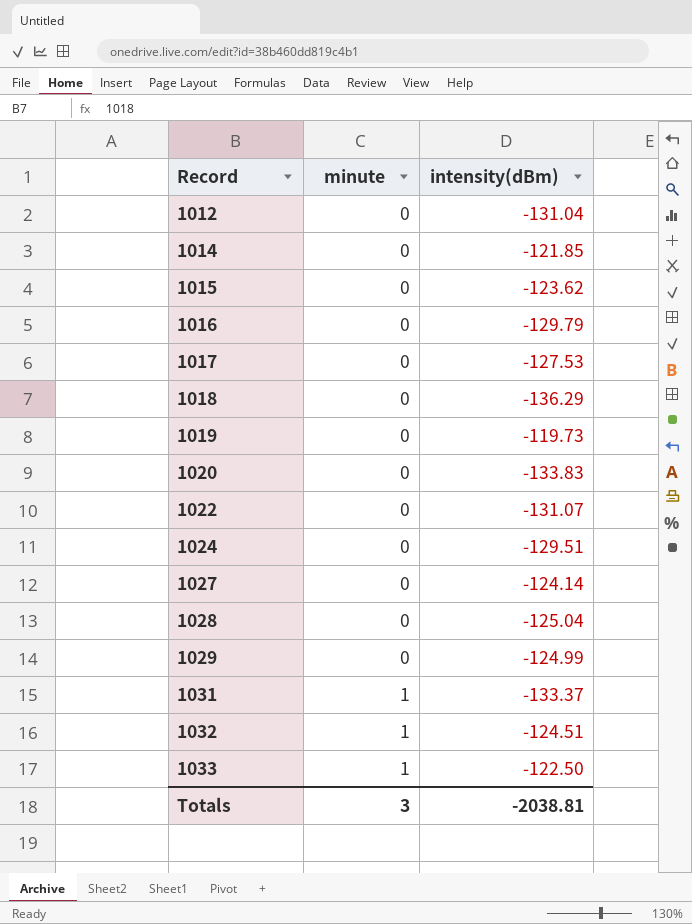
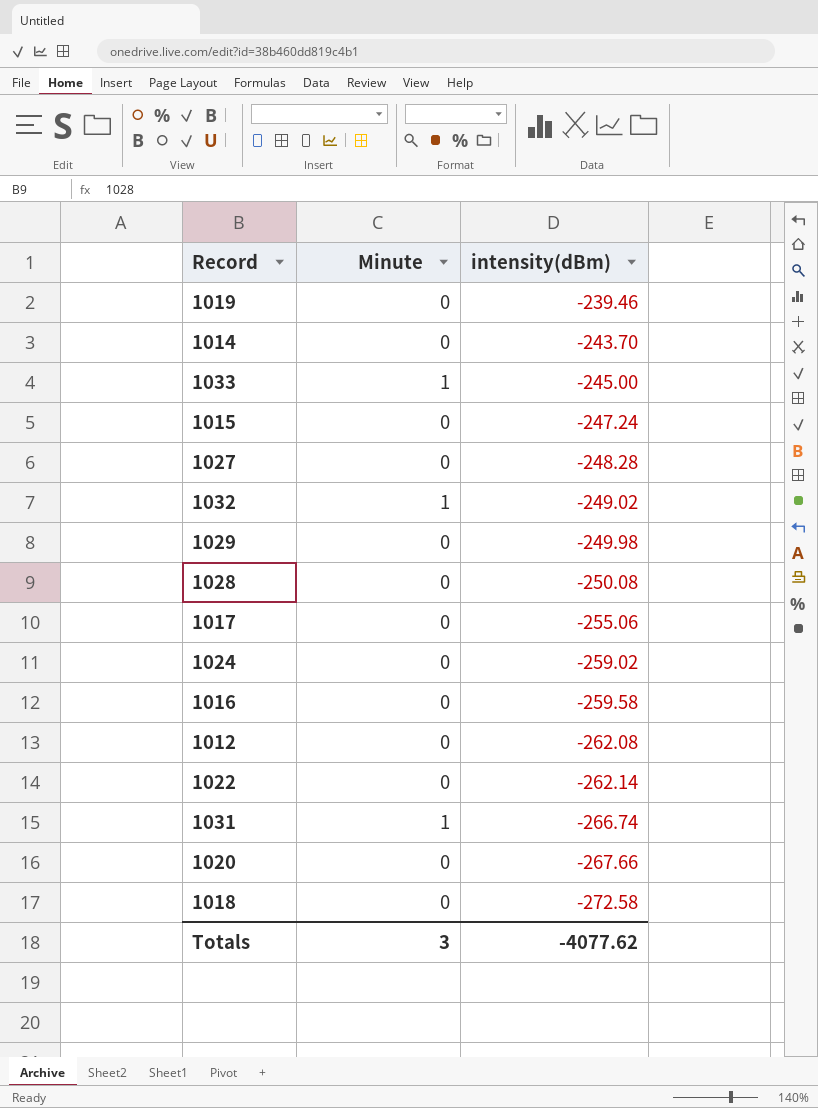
row order: Record ascending -> intensity(dBm) descending
column name: minute -> Minute
1019 | intensity(dBm): -119.73 -> -239.46
1014 | intensity(dBm): -121.85 -> -243.70
1033 | intensity(dBm): -122.50 -> -245.00
1015 | intensity(dBm): -123.62 -> -247.24
1027 | intensity(dBm): -124.14 -> -248.28
1032 | intensity(dBm): -124.51 -> -249.02
1029 | intensity(dBm): -124.99 -> -249.98
1028 | intensity(dBm): -125.04 -> -250.08
1017 | intensity(dBm): -127.53 -> -255.06
1024 | intensity(dBm): -129.51 -> -259.02
1016 | intensity(dBm): -129.79 -> -259.58
1012 | intensity(dBm): -131.04 -> -262.08
1022 | intensity(dBm): -131.07 -> -262.14
1031 | intensity(dBm): -133.37 -> -266.74
1020 | intensity(dBm): -133.83 -> -267.66
1018 | intensity(dBm): -136.29 -> -272.58
Totals | intensity(dBm): -2038.81 -> -4077.62

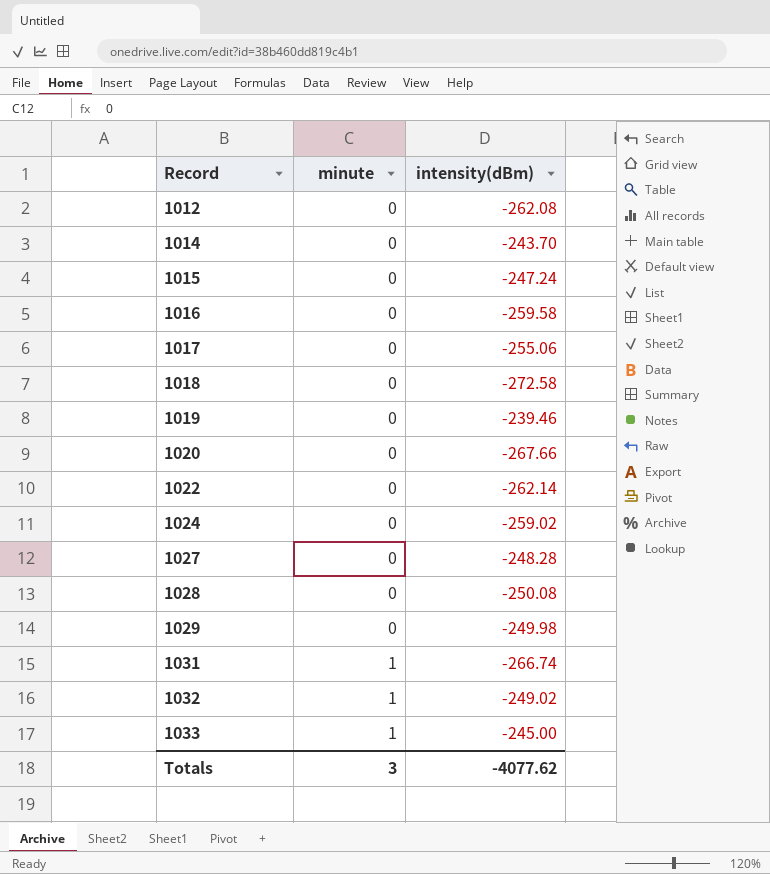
row order: intensity(dBm) descending -> Record ascending
column name: Minute -> minute

